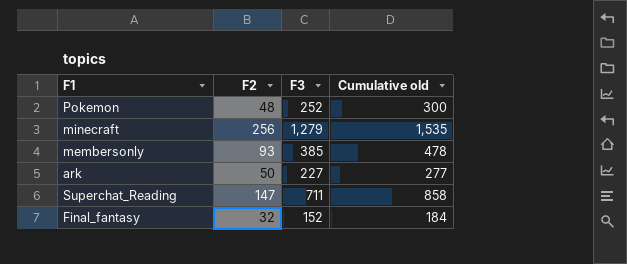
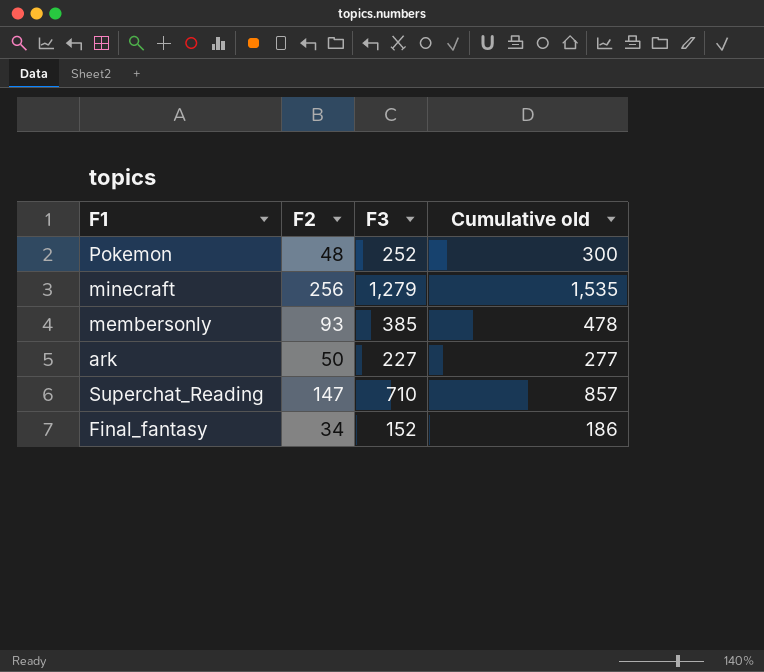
Superchat_Reading | F3: 711 -> 710
Superchat_Reading | Cumulative old: 858 -> 857
Final_fantasy | F2: 32 -> 34
Final_fantasy | Cumulative old: 184 -> 186

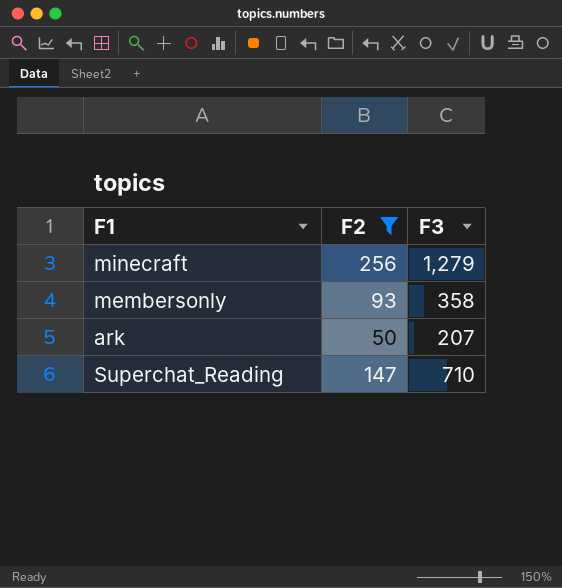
filter: none -> F2 >= 50
column Cumulative old | formula: [F2] + [F3] -> none
membersonly | F3: 385 -> 358
ark | F3: 227 -> 207

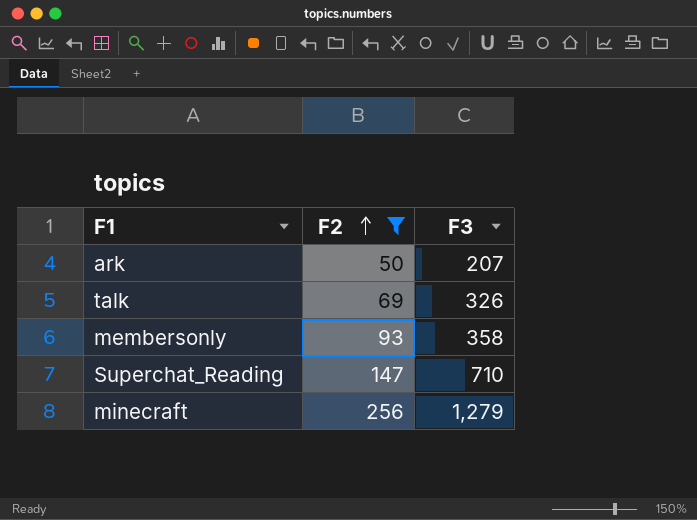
row order: none -> F2 ascending
row talk: none -> 69 | 326

